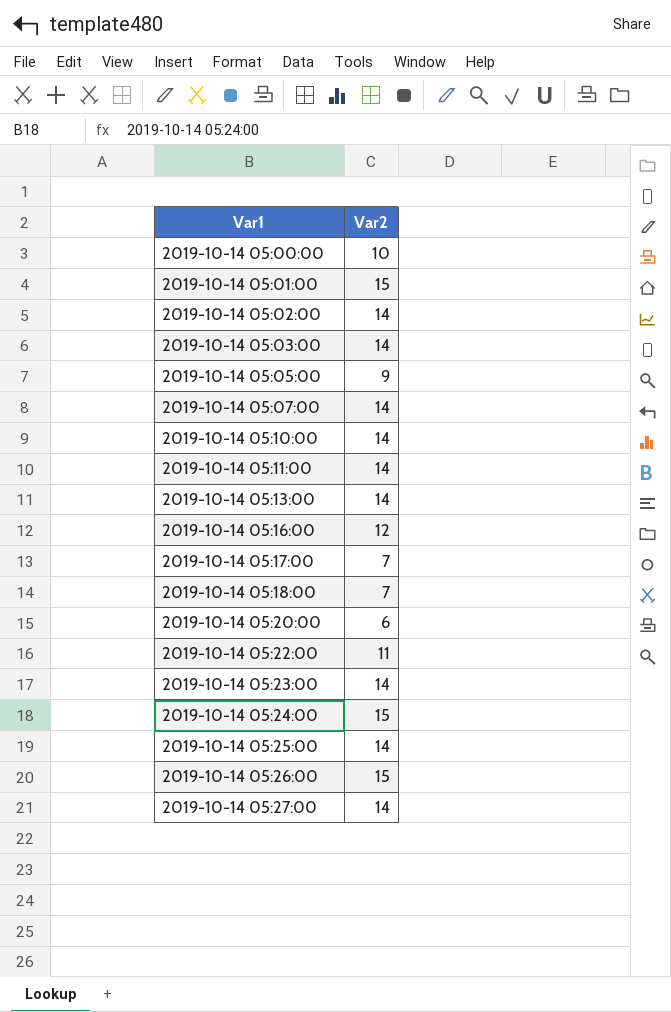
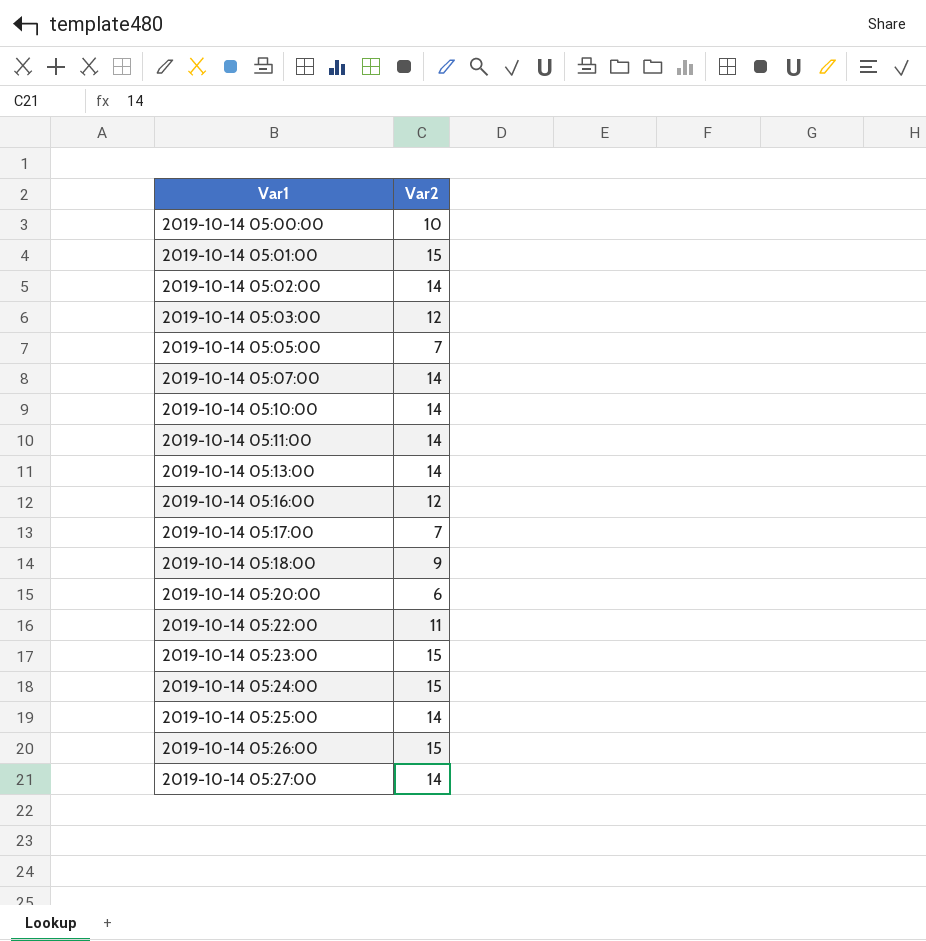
2019-10-14 05:03:00 | Var2: 14 -> 12
2019-10-14 05:05:00 | Var2: 9 -> 7
2019-10-14 05:18:00 | Var2: 7 -> 9
2019-10-14 05:23:00 | Var2: 14 -> 15

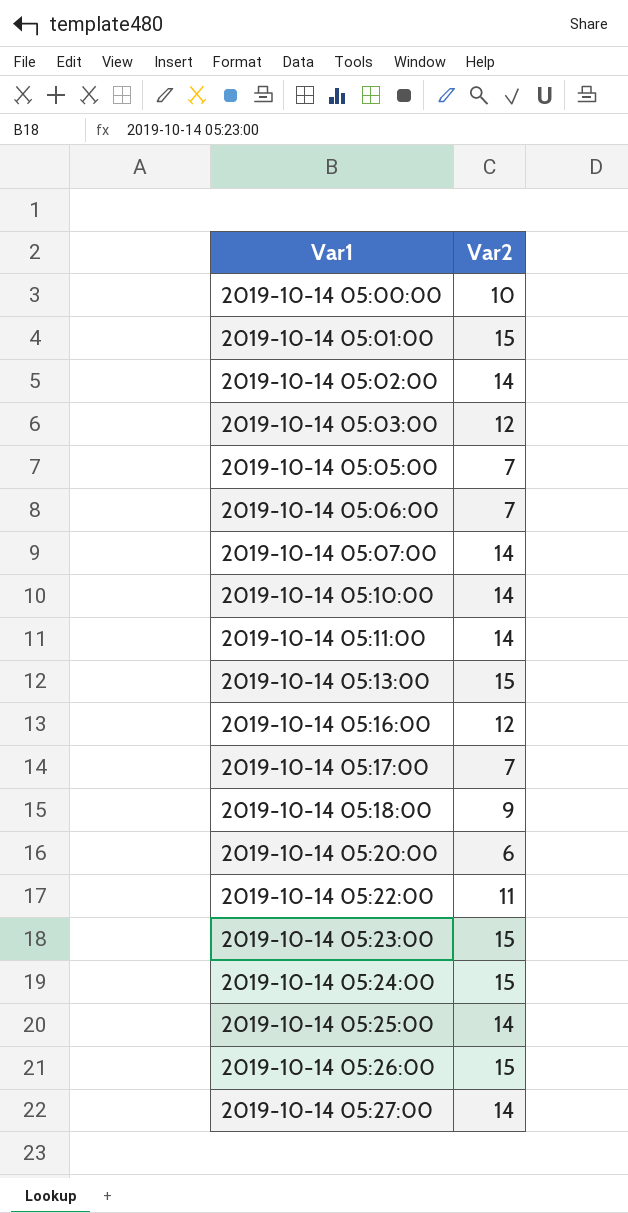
row 2019-10-14 05:06:00: none -> 7
2019-10-14 05:13:00 | Var2: 14 -> 15

